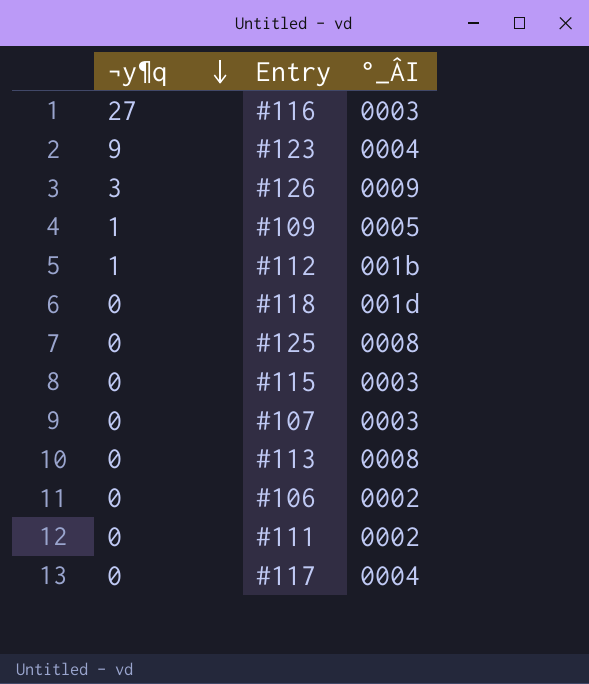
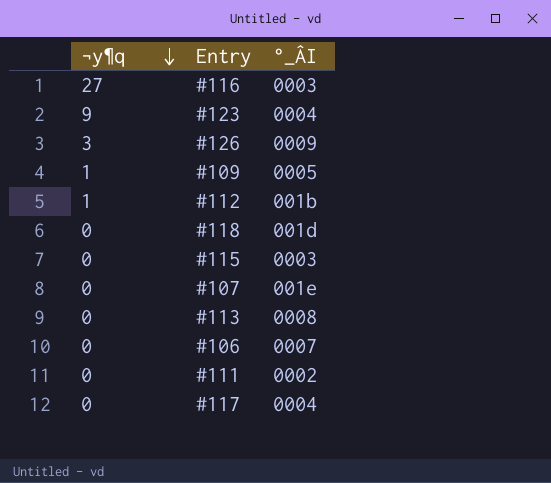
row #125: 0 | 0008 -> none
#107 | °_ÂI: 0003 -> 001e
#106 | °_ÂI: 0002 -> 0007

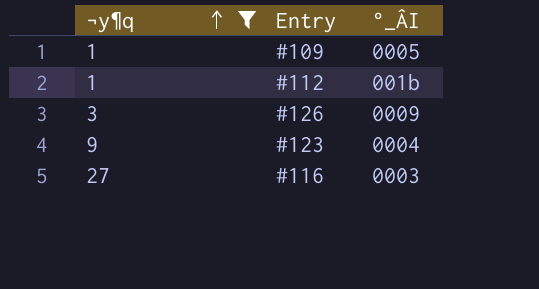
filter: none -> ¬y¶q != 0
row order: ¬y¶q descending -> ¬y¶q ascending

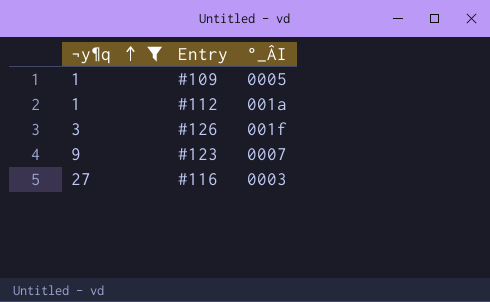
#112 | °_ÂI: 001b -> 001a
#126 | °_ÂI: 0009 -> 001f
#123 | °_ÂI: 0004 -> 0007

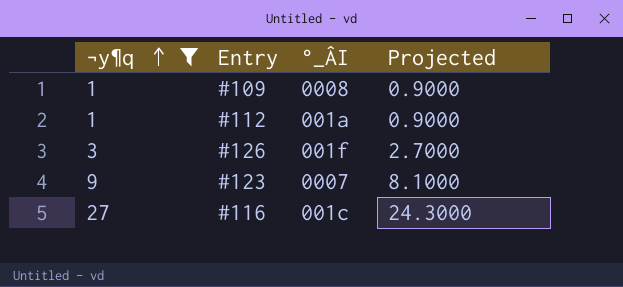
column Projected | formula: none -> [¬y¶q] * 0.9
#109 | °_ÂI: 0005 -> 0008
#116 | °_ÂI: 0003 -> 001c

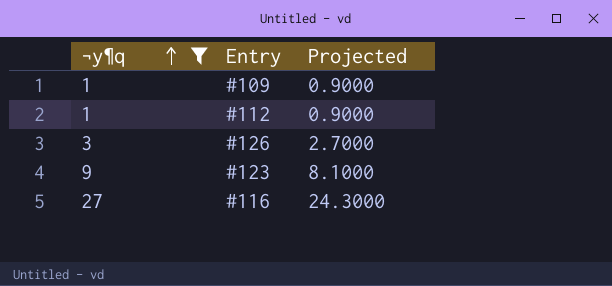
column °_ÂI | position: 3 -> none

